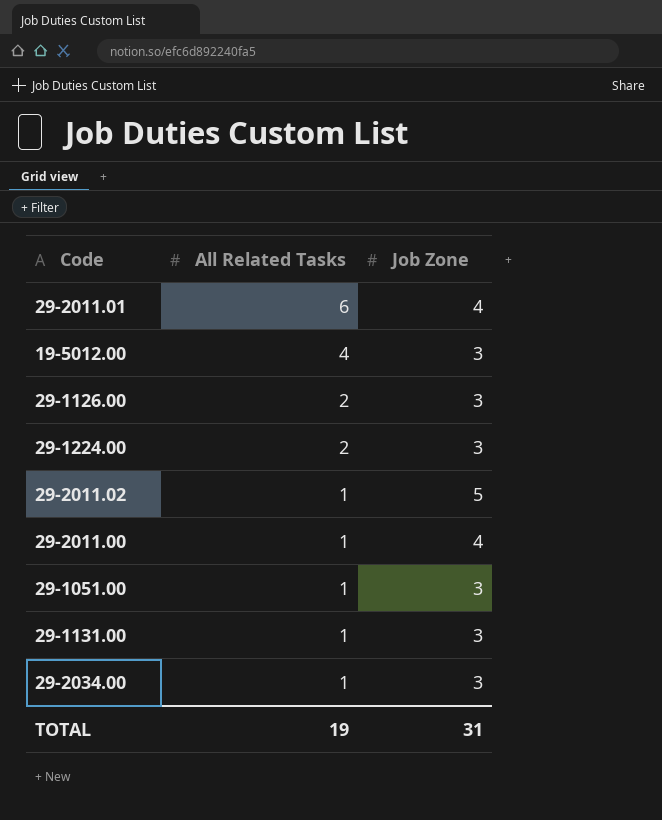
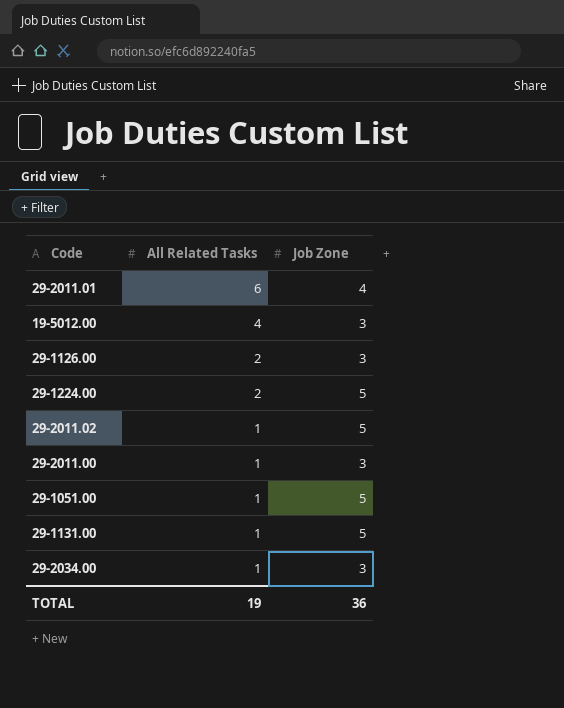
29-1224.00 | Job Zone: 3 -> 5
29-2011.00 | Job Zone: 4 -> 3
29-1051.00 | Job Zone: 3 -> 5
29-1131.00 | Job Zone: 3 -> 5
TOTAL | Job Zone: 31 -> 36

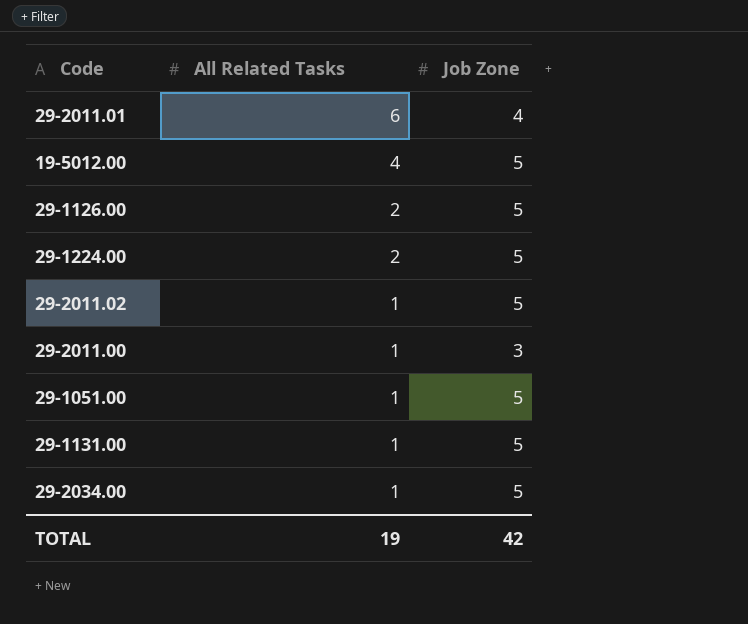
19-5012.00 | Job Zone: 3 -> 5
29-1126.00 | Job Zone: 3 -> 5
29-2034.00 | Job Zone: 3 -> 5
TOTAL | Job Zone: 36 -> 42

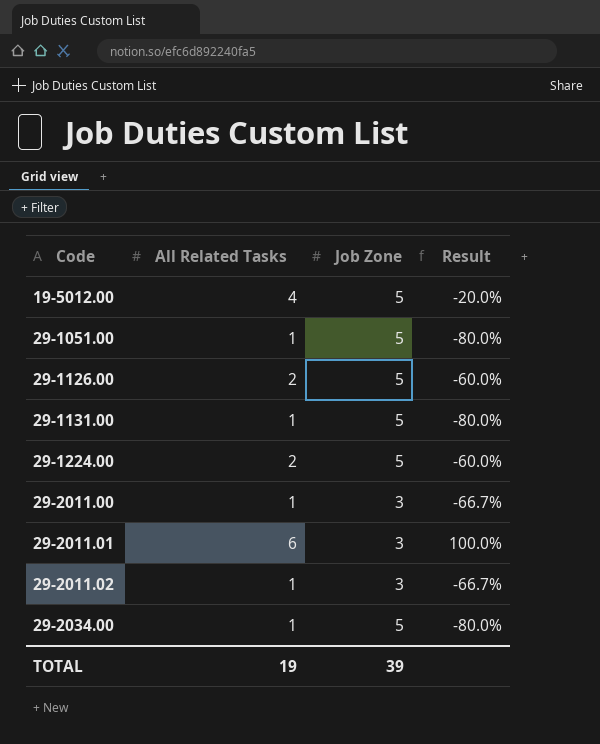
row order: All Related Tasks descending -> Code ascending
column Result | formula: none -> ([All Related Tasks] - [Job Zone]) / [Job Zone]
29-2011.01 | Job Zone: 4 -> 3
29-2011.02 | Job Zone: 5 -> 3
TOTAL | Job Zone: 42 -> 39

